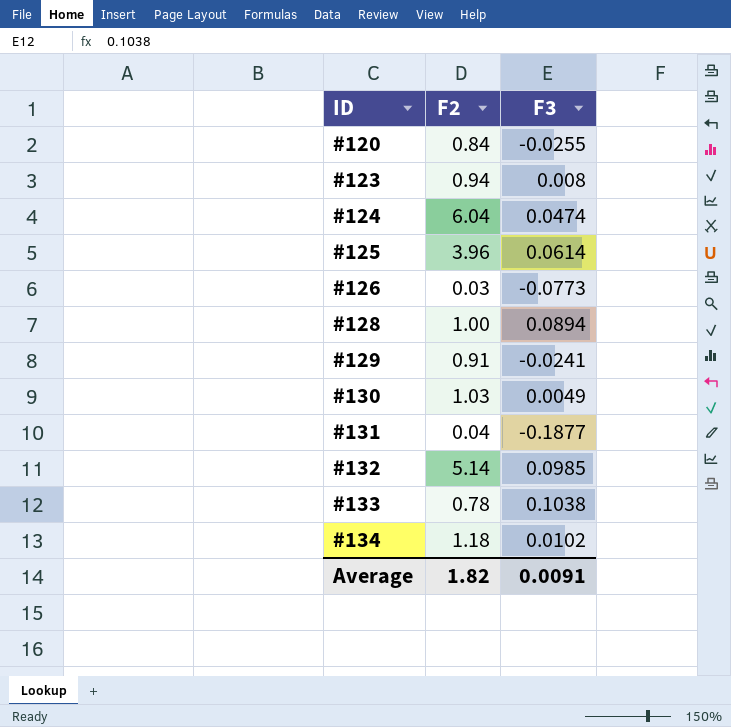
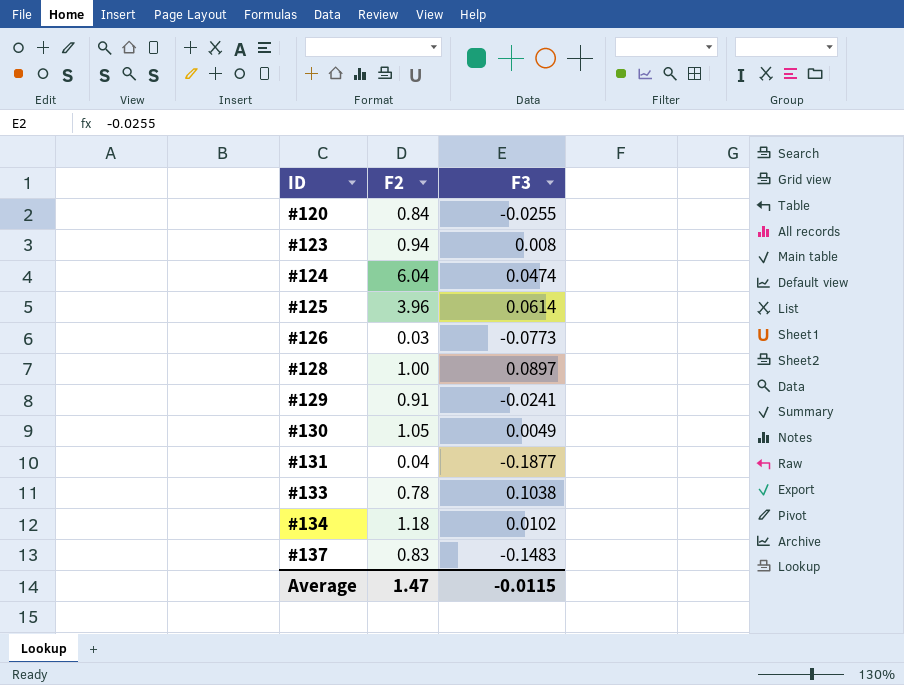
row #132: 5.14 | 0.0985 -> none
#128 | F3: 0.0894 -> 0.0897
#130 | F2: 1.03 -> 1.05
row #137: none -> 0.83 | -0.1483
Average | F2: 1.82 -> 1.47
Average | F3: 0.0091 -> -0.0115

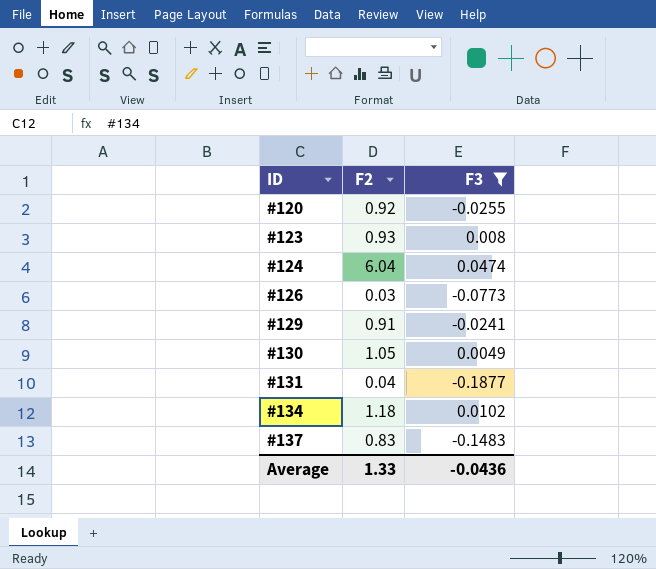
filter: none -> F3 <= 0.0474
#120 | F2: 0.84 -> 0.92
#123 | F2: 0.94 -> 0.93
Average | F2: 1.47 -> 1.33
Average | F3: -0.0115 -> -0.0436

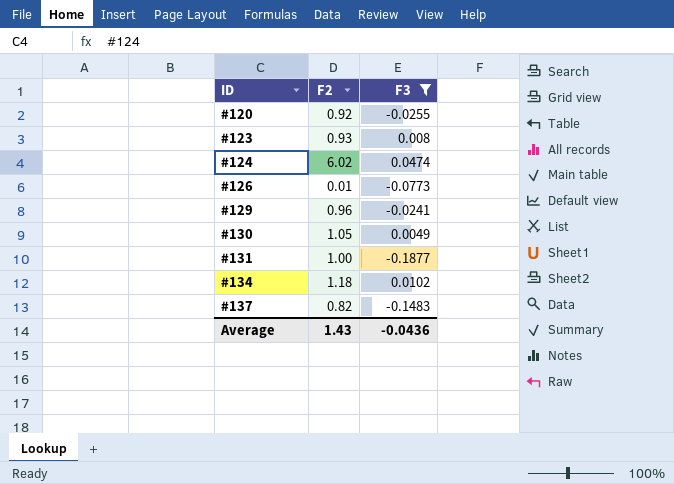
#124 | F2: 6.04 -> 6.02
#126 | F2: 0.03 -> 0.01
#129 | F2: 0.91 -> 0.96
#131 | F2: 0.04 -> 1.00
#137 | F2: 0.83 -> 0.82
Average | F2: 1.33 -> 1.43

